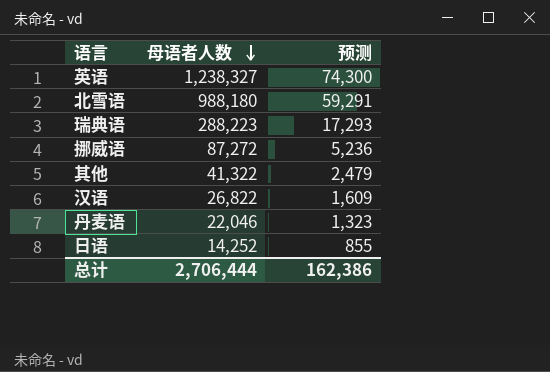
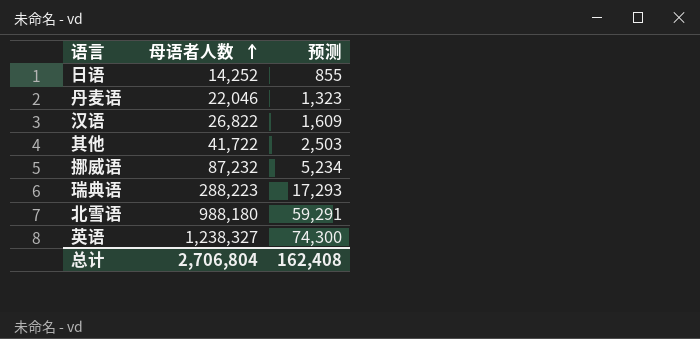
row order: 母语者人数 descending -> 母语者人数 ascending
其他 | 母语者人数: 41,322 -> 41,722
其他 | 预测: 2,479 -> 2,503
挪威语 | 母语者人数: 87,272 -> 87,232
挪威语 | 预测: 5,236 -> 5,234
总计 | 母语者人数: 2,706,444 -> 2,706,804
总计 | 预测: 162,386 -> 162,408

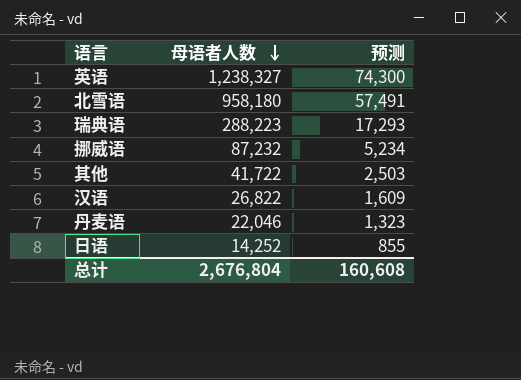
row order: 母语者人数 ascending -> 母语者人数 descending
北雪语 | 母语者人数: 988,180 -> 958,180
北雪语 | 预测: 59,291 -> 57,491
总计 | 母语者人数: 2,706,804 -> 2,676,804
总计 | 预测: 162,408 -> 160,608

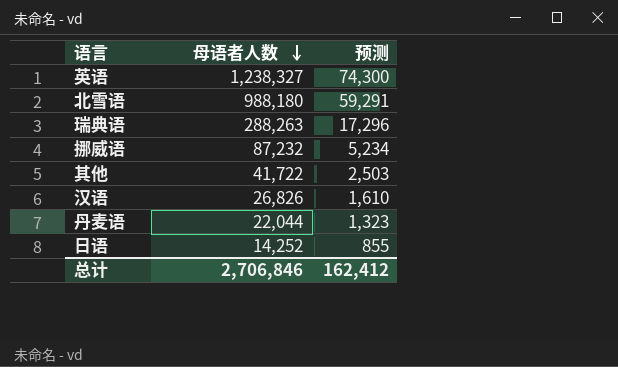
北雪语 | 母语者人数: 958,180 -> 988,180
北雪语 | 预测: 57,491 -> 59,291
瑞典语 | 母语者人数: 288,223 -> 288,263
瑞典语 | 预测: 17,293 -> 17,296
汉语 | 母语者人数: 26,822 -> 26,826
汉语 | 预测: 1,609 -> 1,610
丹麦语 | 母语者人数: 22,046 -> 22,044
总计 | 母语者人数: 2,676,804 -> 2,706,846
总计 | 预测: 160,608 -> 162,412

